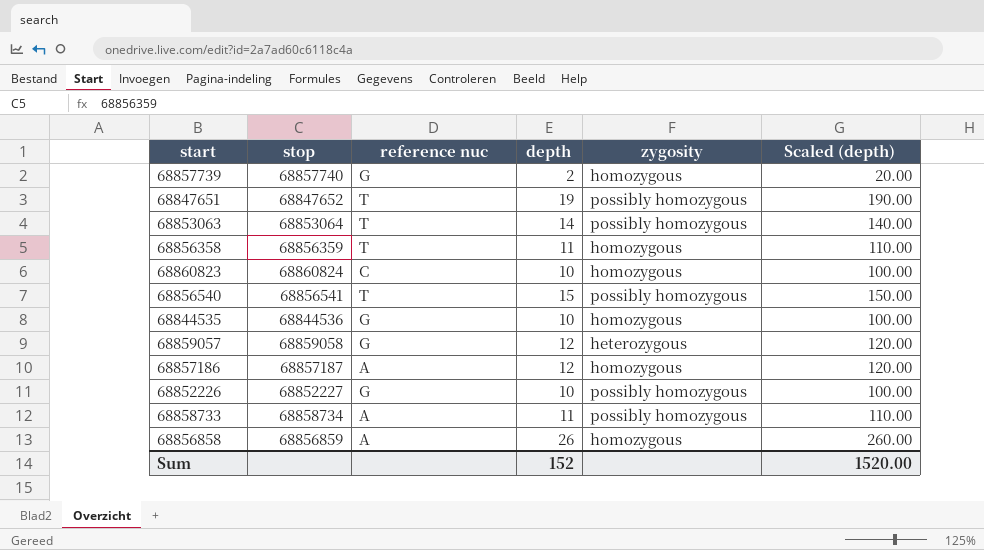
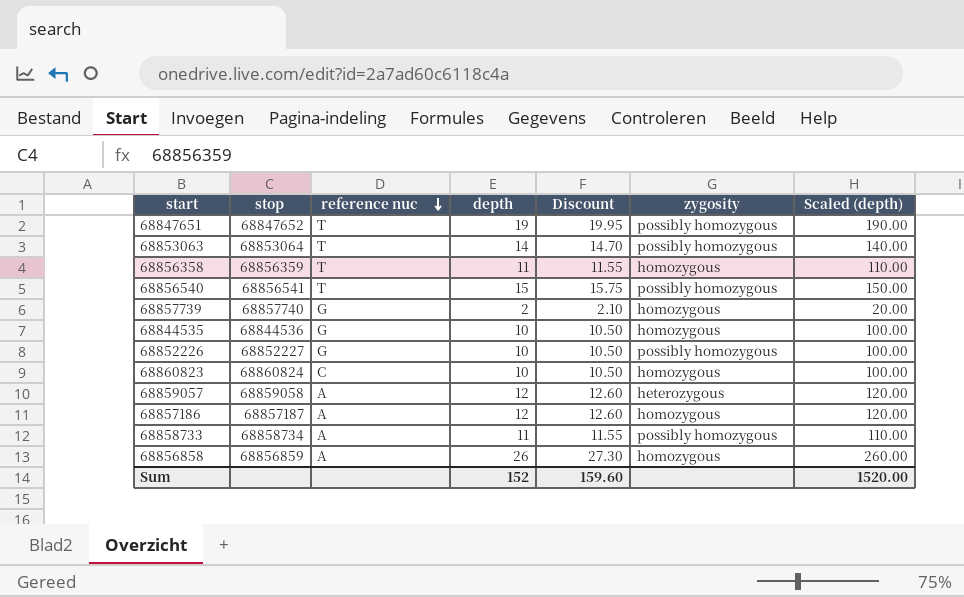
row order: none -> reference nuc descending
column Discount | formula: none -> [depth] * 1.05
68859057 | reference nuc: G -> A

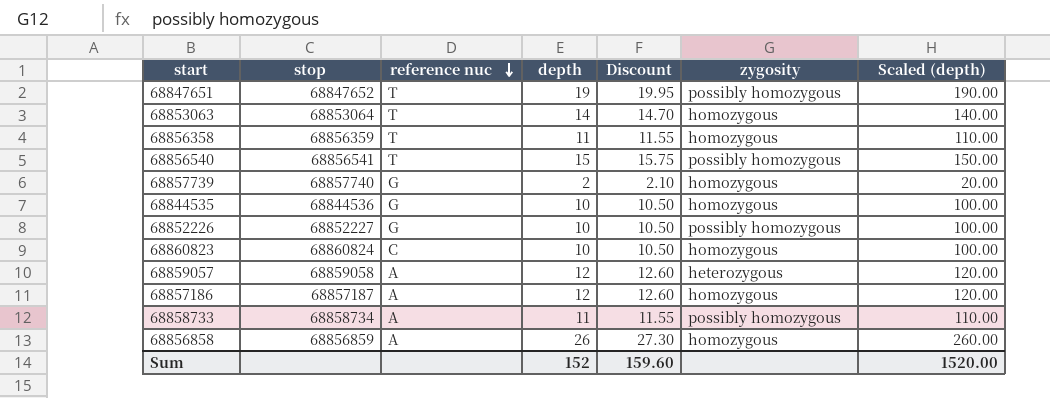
68853063 | zygosity: possibly homozygous -> homozygous

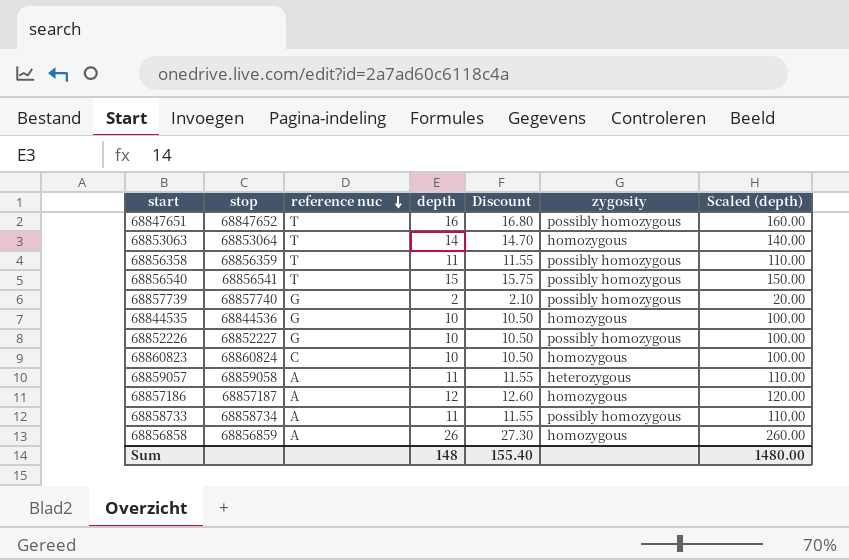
68847651 | depth: 19 -> 16
68847651 | Discount: 19.95 -> 16.80
68847651 | Scaled (depth): 190.00 -> 160.00
68856358 | zygosity: homozygous -> possibly homozygous
68857739 | zygosity: homozygous -> possibly homozygous
68859057 | depth: 12 -> 11
68859057 | Discount: 12.60 -> 11.55
68859057 | Scaled (depth): 120.00 -> 110.00
Sum | depth: 152 -> 148
Sum | Discount: 159.60 -> 155.40
Sum | Scaled (depth): 1520.00 -> 1480.00

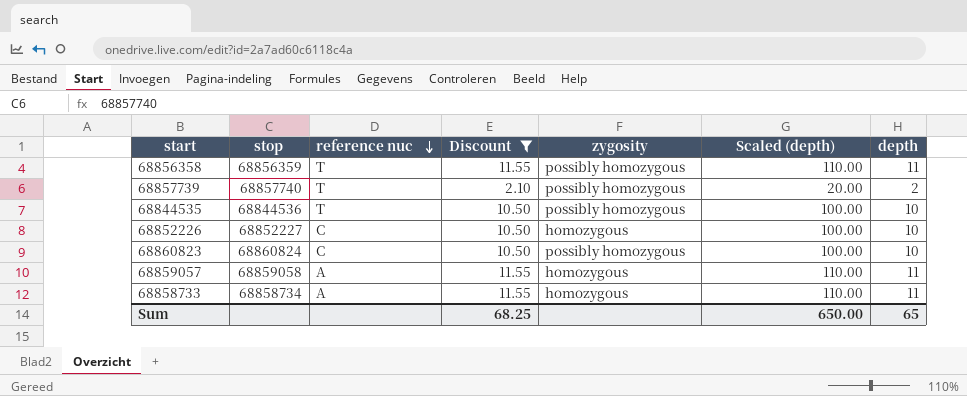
filter: none -> Discount <= 11.55
column depth | position: 4 -> 7
68857739 | reference nuc: G -> T
68844535 | reference nuc: G -> T
68844535 | zygosity: homozygous -> possibly homozygous
68852226 | reference nuc: G -> C
68852226 | zygosity: possibly homozygous -> homozygous
68860823 | zygosity: homozygous -> possibly homozygous
68859057 | zygosity: heterozygous -> homozygous
68858733 | zygosity: possibly homozygous -> homozygous
Sum | Discount: 155.40 -> 68.25
Sum | Scaled (depth): 1480.00 -> 650.00
Sum | depth: 148 -> 65

